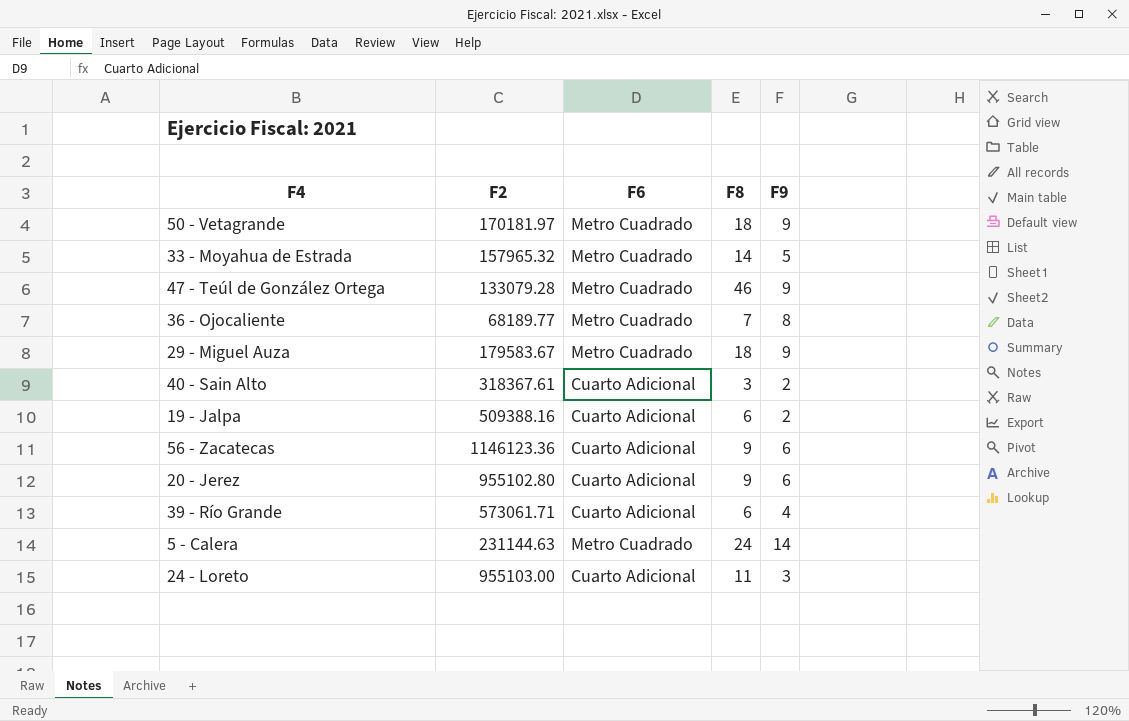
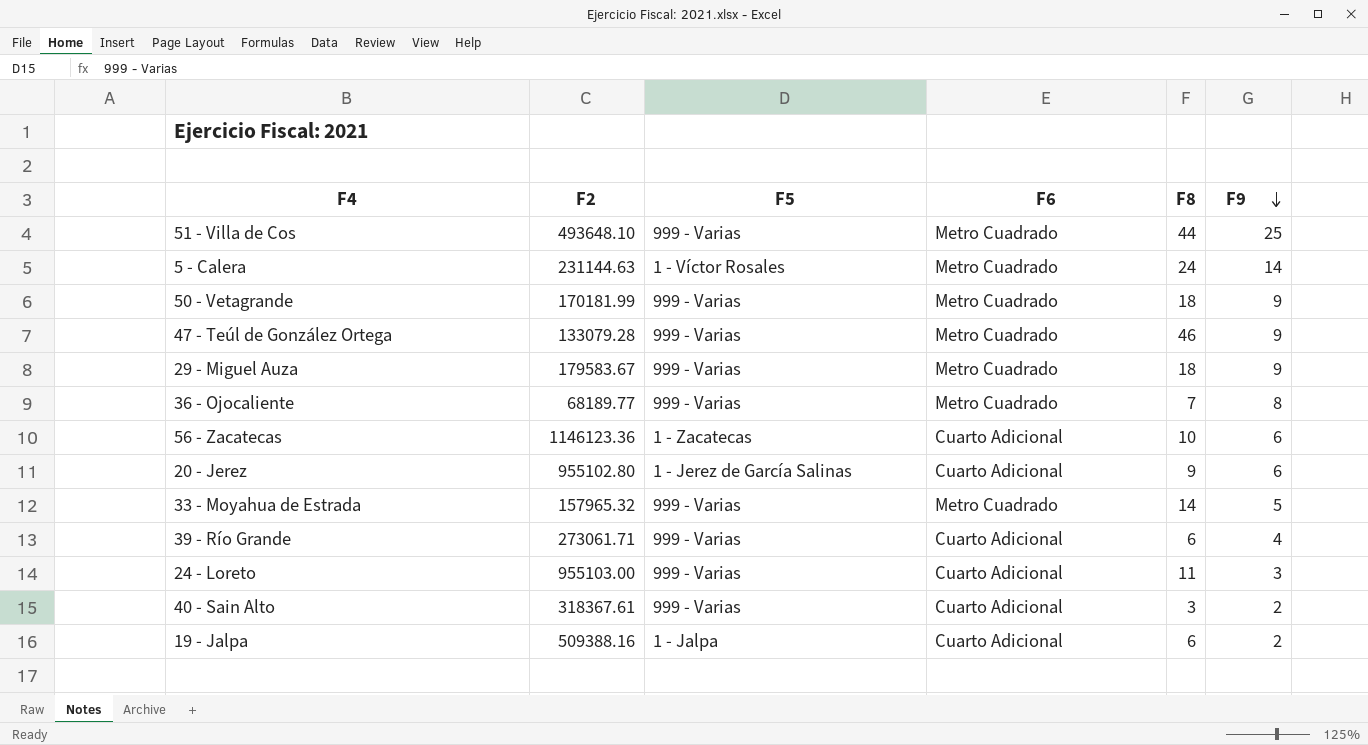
row order: none -> F9 descending
column F5 | position: none -> 3
row 51 - Villa de Cos: none -> 493648.10 | 999 - Varias | Metro Cuadrado | 44 | 25
50 - Vetagrande | F2: 170181.97 -> 170181.99
56 - Zacatecas | F8: 9 -> 10
39 - Río Grande | F2: 573061.71 -> 273061.71

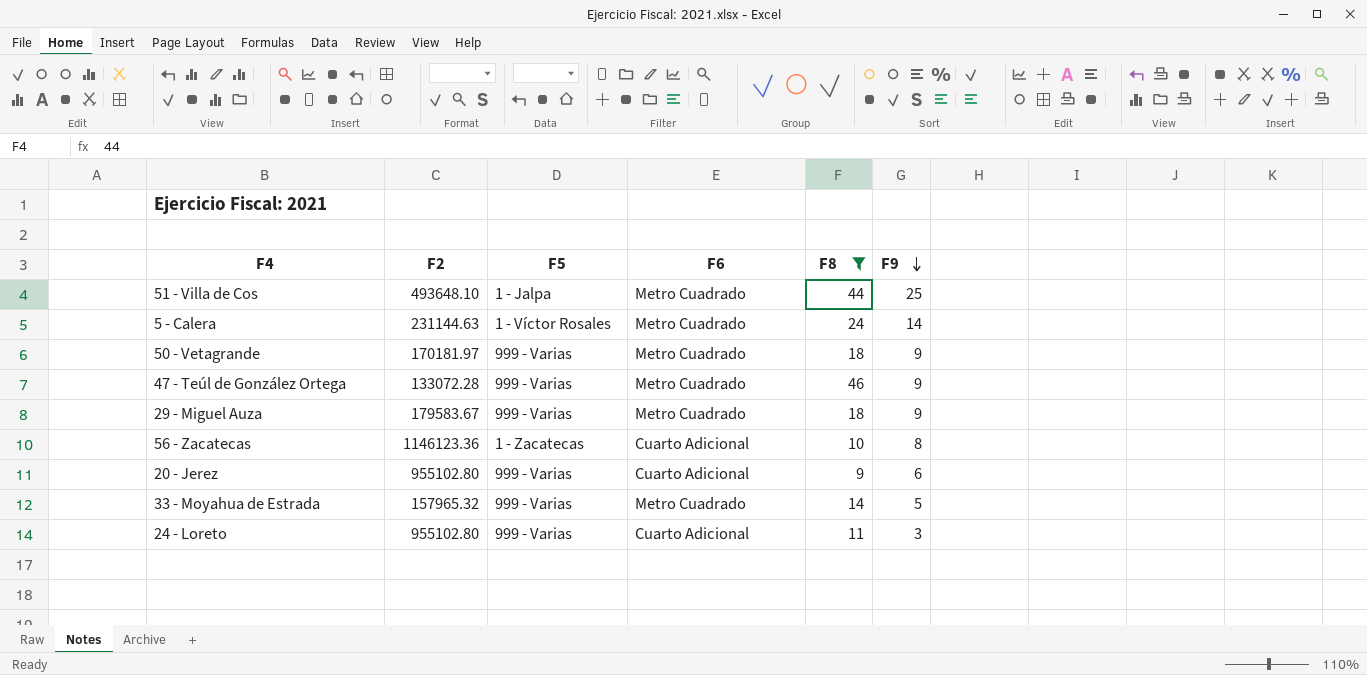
filter: none -> F8 >= 9
51 - Villa de Cos | F5: 999 - Varias -> 1 - Jalpa
50 - Vetagrande | F2: 170181.99 -> 170181.97
47 - Teúl de González Ortega | F2: 133079.28 -> 133072.28
56 - Zacatecas | F9: 6 -> 8
20 - Jerez | F5: 1 - Jerez de García Salinas -> 999 - Varias
24 - Loreto | F2: 955103.00 -> 955102.80

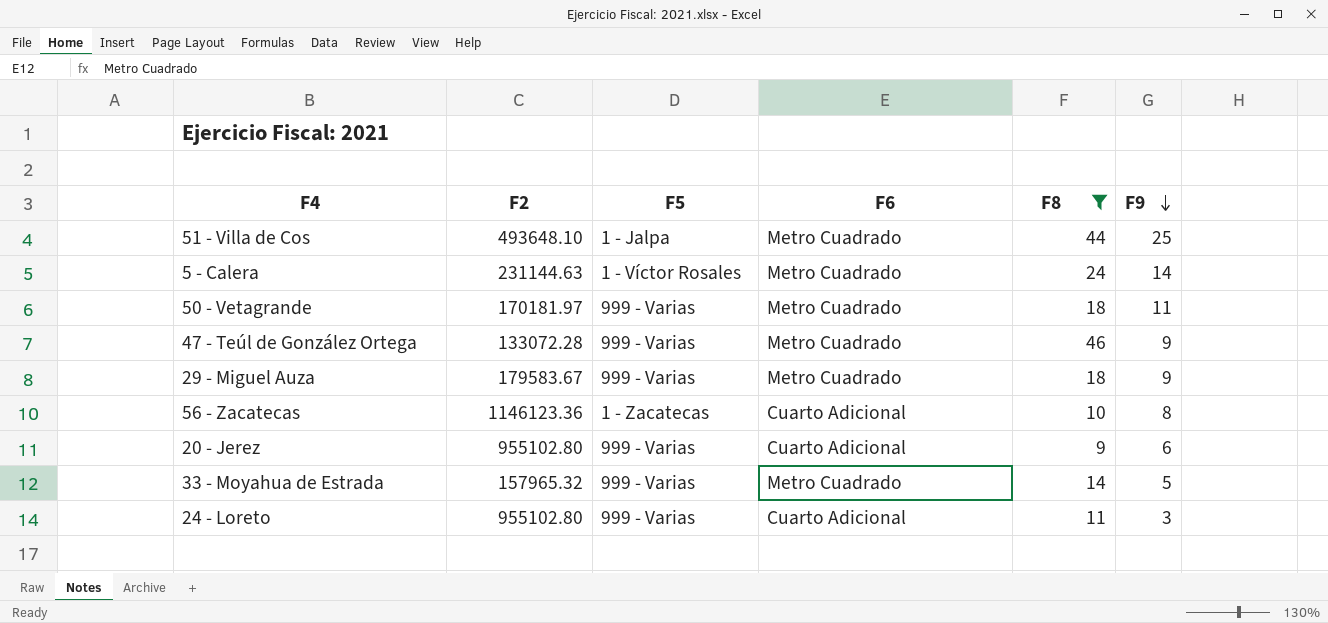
50 - Vetagrande | F9: 9 -> 11

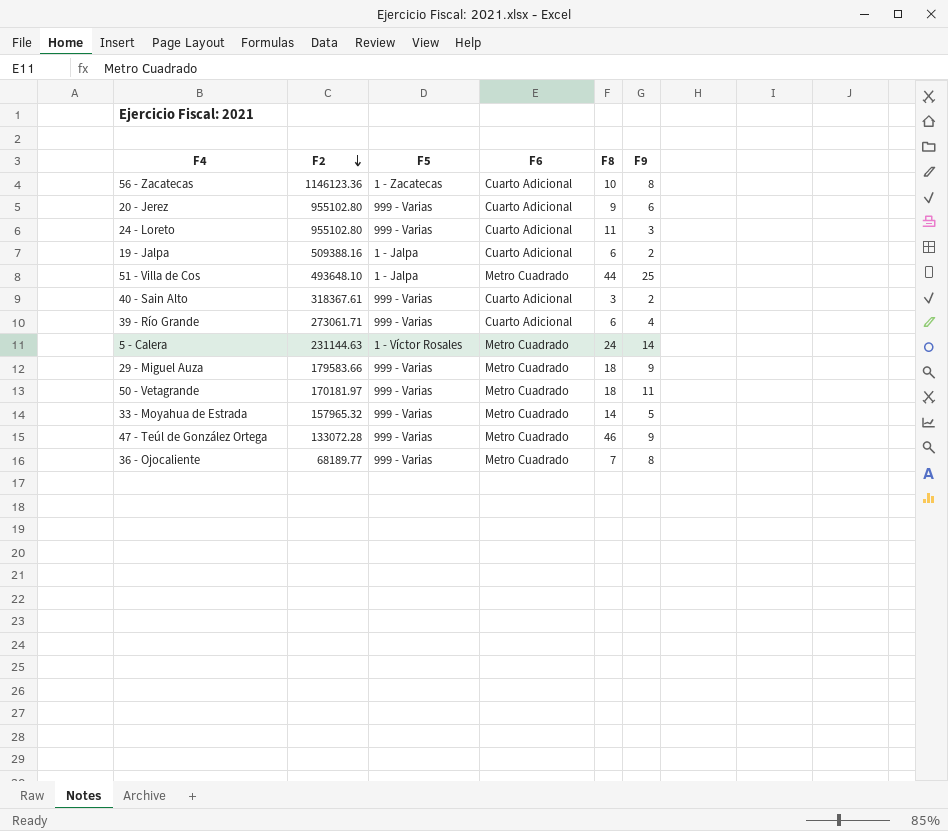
filter: F8 >= 9 -> none
row order: F9 descending -> F2 descending
29 - Miguel Auza | F2: 179583.67 -> 179583.66

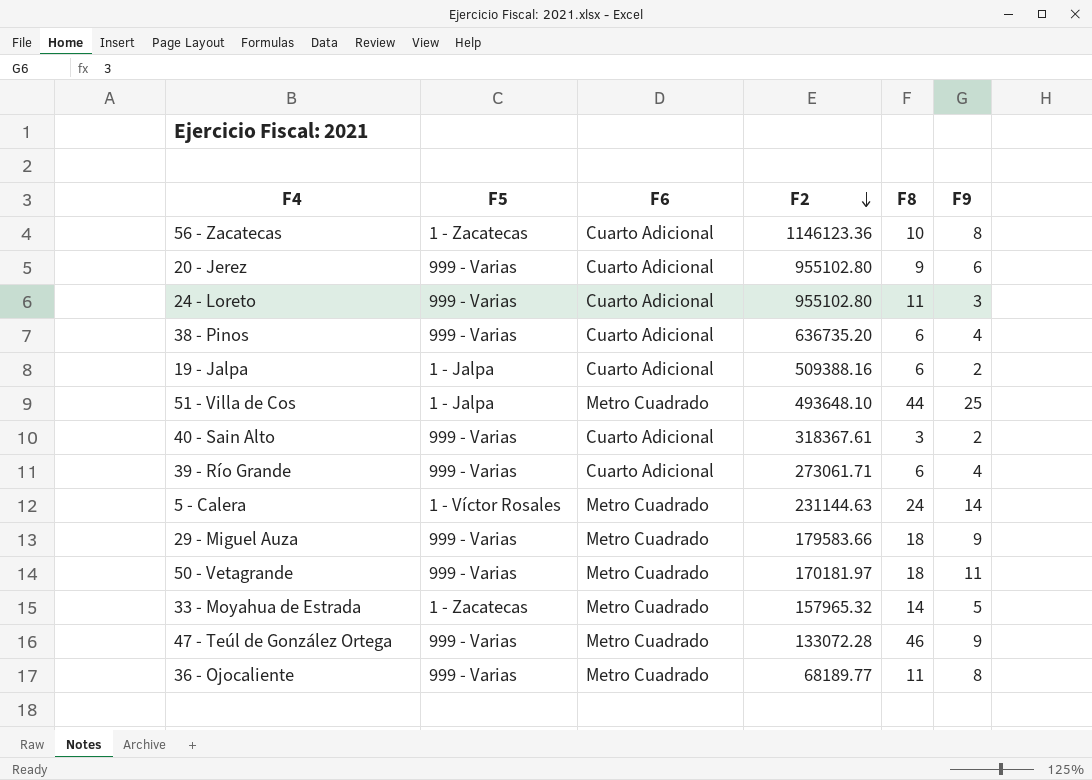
column F2 | position: 2 -> 4
row 38 - Pinos: none -> 999 - Varias | Cuarto Adicional | 636735.20 | 6 | 4
33 - Moyahua de Estrada | F5: 999 - Varias -> 1 - Zacatecas
36 - Ojocaliente | F8: 7 -> 11

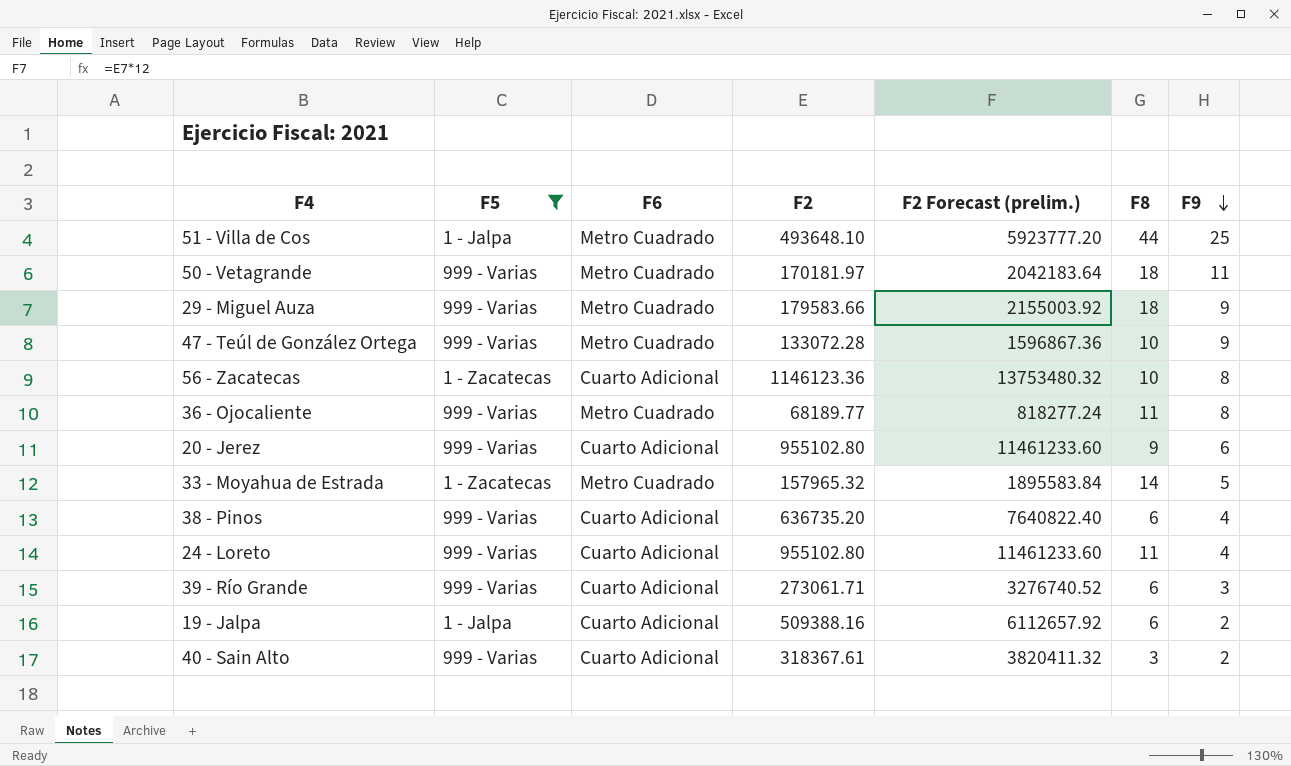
filter: none -> F5 != 1 - Víctor Rosales
row order: F2 descending -> F9 descending
column F2 Forecast (prelim.) | formula: none -> [F2] * 12
47 - Teúl de González Ortega | F8: 46 -> 10
24 - Loreto | F9: 3 -> 4
39 - Río Grande | F9: 4 -> 3

